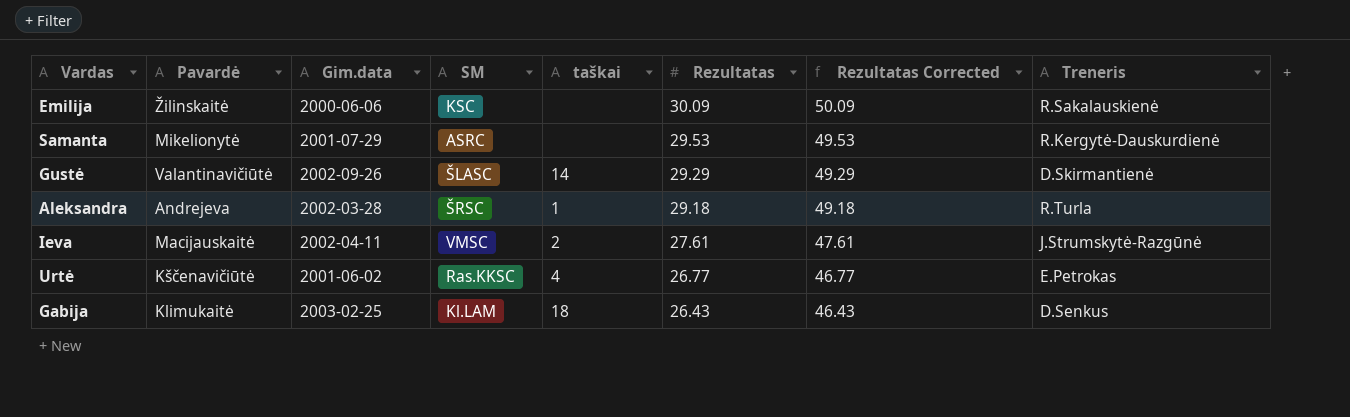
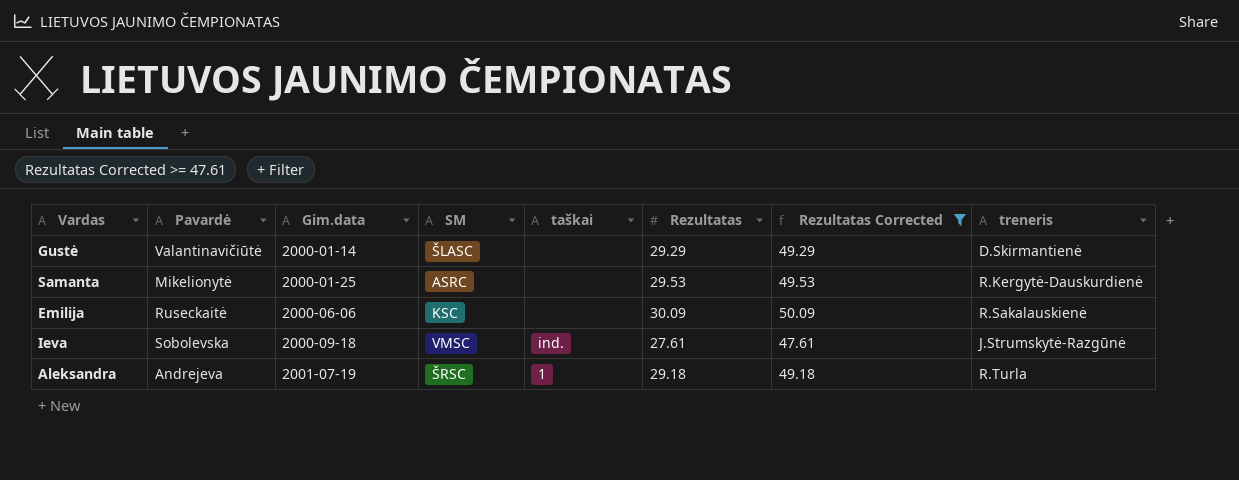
filter: none -> Rezultatas Corrected >= 47.61
row order: Rezultatas descending -> Gim.data ascending
column name: Treneris -> treneris
Gustė | Gim.data: 2002-09-26 -> 2000-01-14
Gustė | taškai: 14 -> none
Samanta | Gim.data: 2001-07-29 -> 2000-01-25
Emilija | Pavardė: Žilinskaitė -> Ruseckaitė
Ieva | Pavardė: Macijauskaitė -> Sobolevska
Ieva | Gim.data: 2002-04-11 -> 2000-09-18
Ieva | taškai: 2 -> ind.
Aleksandra | Gim.data: 2002-03-28 -> 2001-07-19

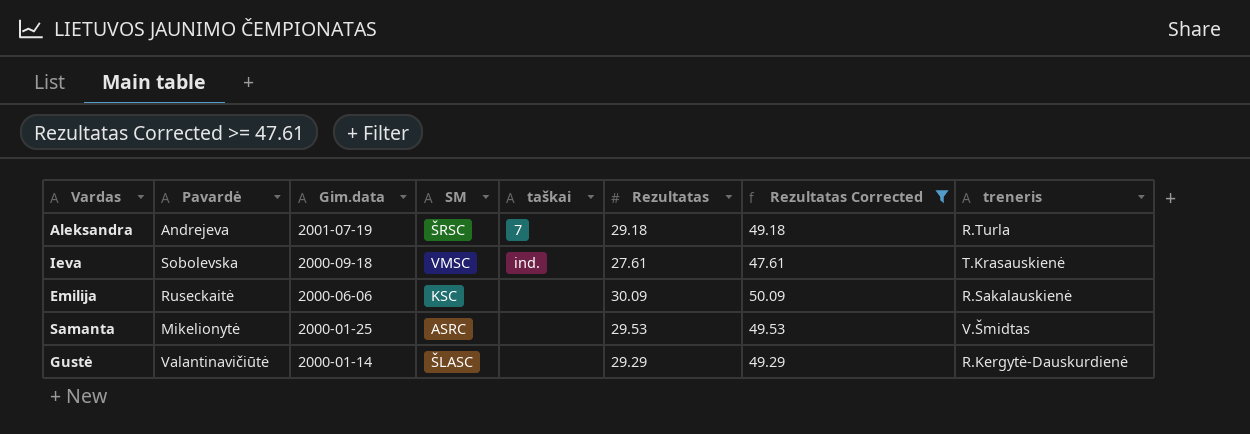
row order: Gim.data ascending -> Gim.data descending
Aleksandra | taškai: 1 -> 7
Ieva | treneris: J.Strumskytė-Razgūnė -> T.Krasauskienė
Samanta | treneris: R.Kergytė-Dauskurdienė -> V.Šmidtas
Gustė | treneris: D.Skirmantienė -> R.Kergytė-Dauskurdienė

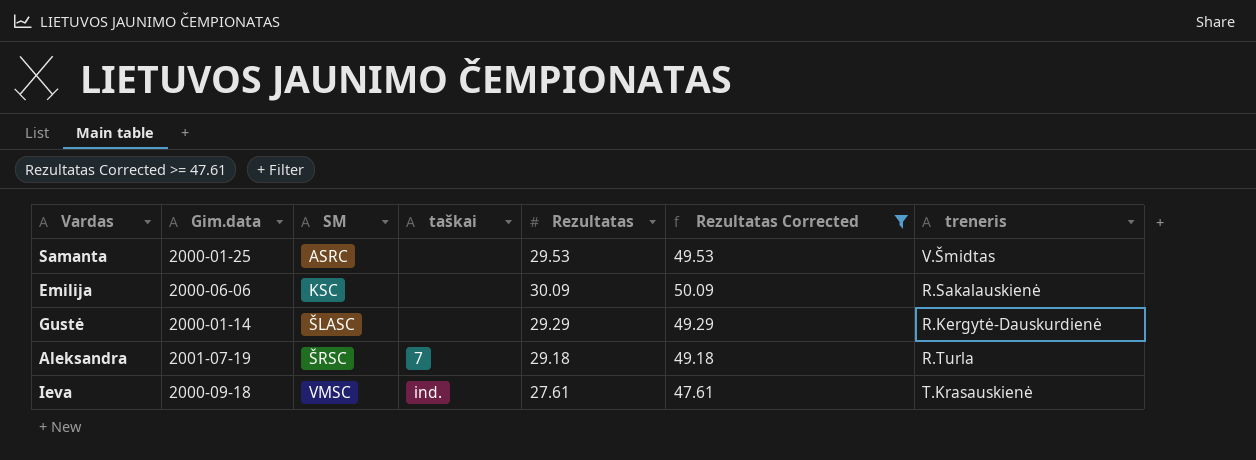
row order: Gim.data descending -> SM ascending
column Pavardė | position: 2 -> none

